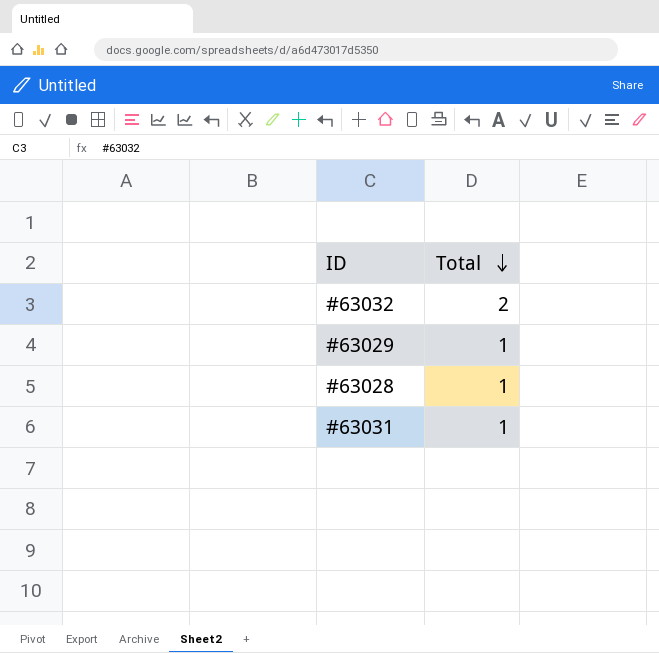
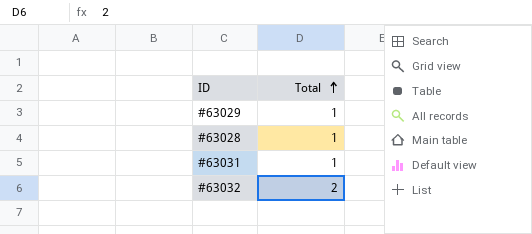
row order: Total descending -> Total ascending

